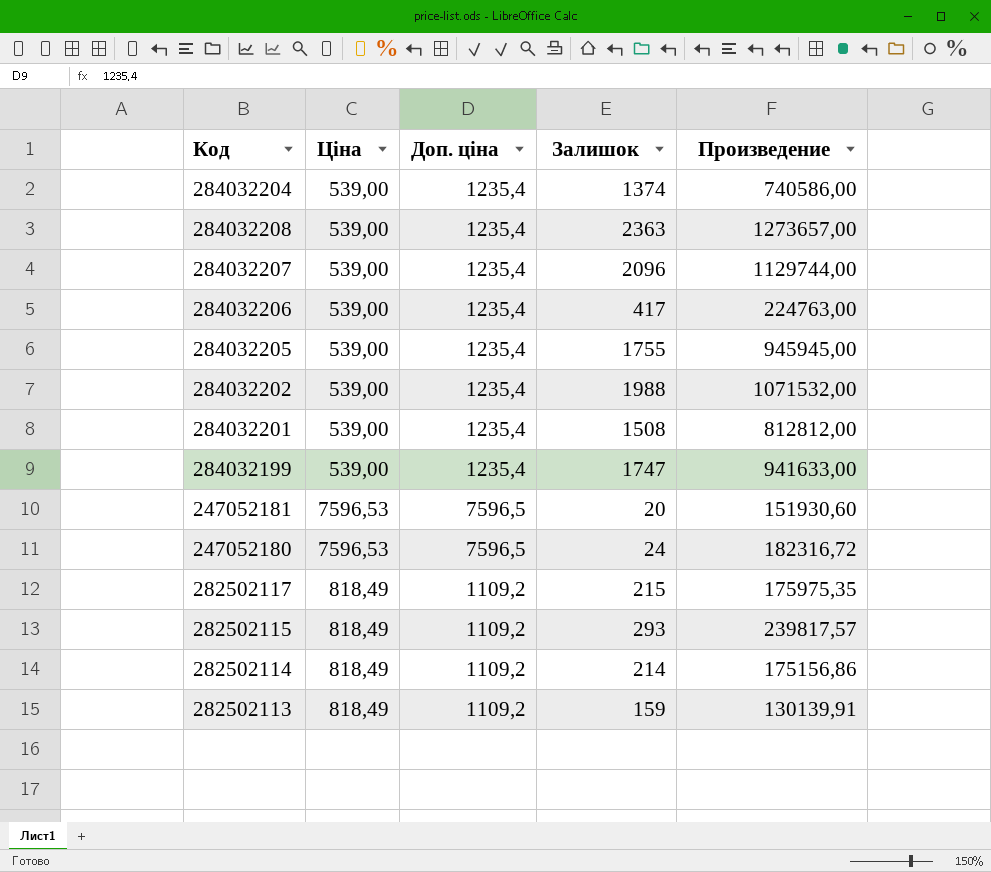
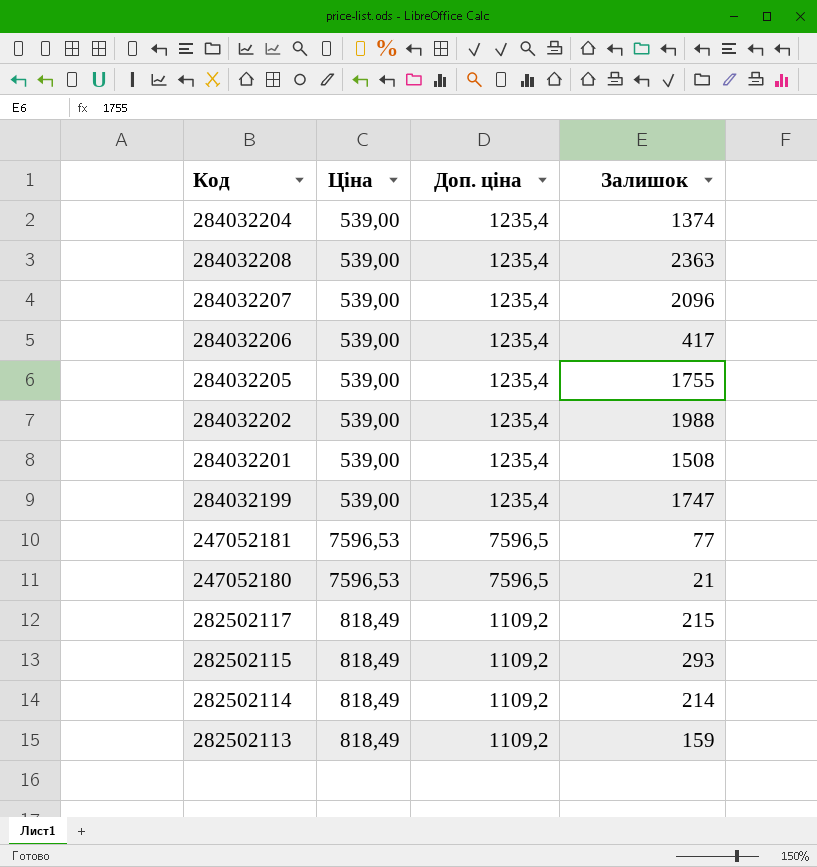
column Произведение | formula: [Ціна] * [Залишок] -> none
247052181 | Залишок: 20 -> 77
247052180 | Залишок: 24 -> 21

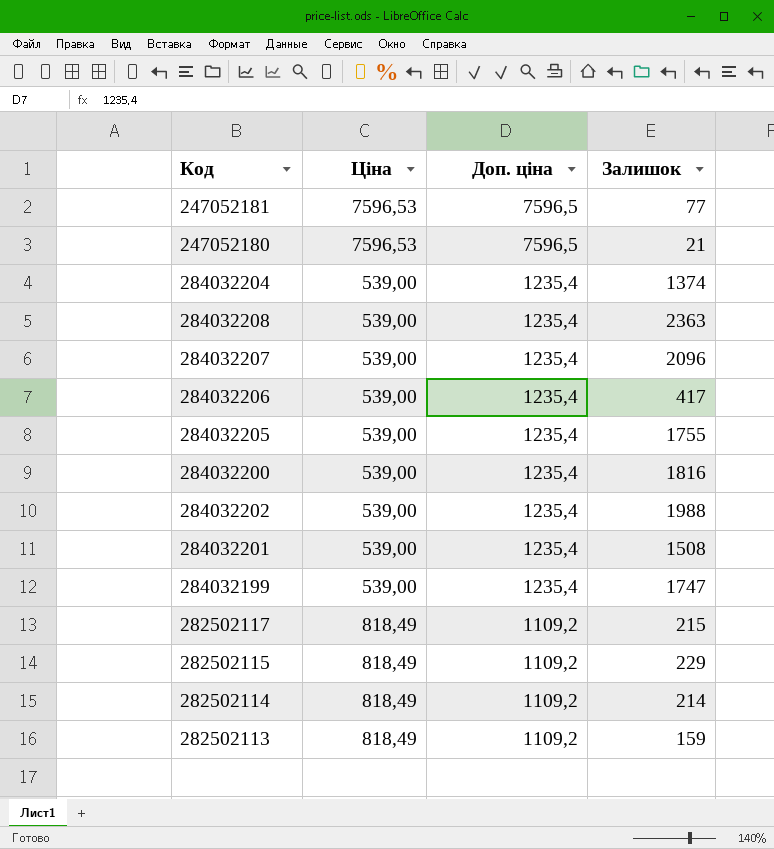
row order: none -> Доп. ціна descending
row 284032200: none -> 539,00 | 1235,4 | 1816
282502115 | Залишок: 293 -> 229

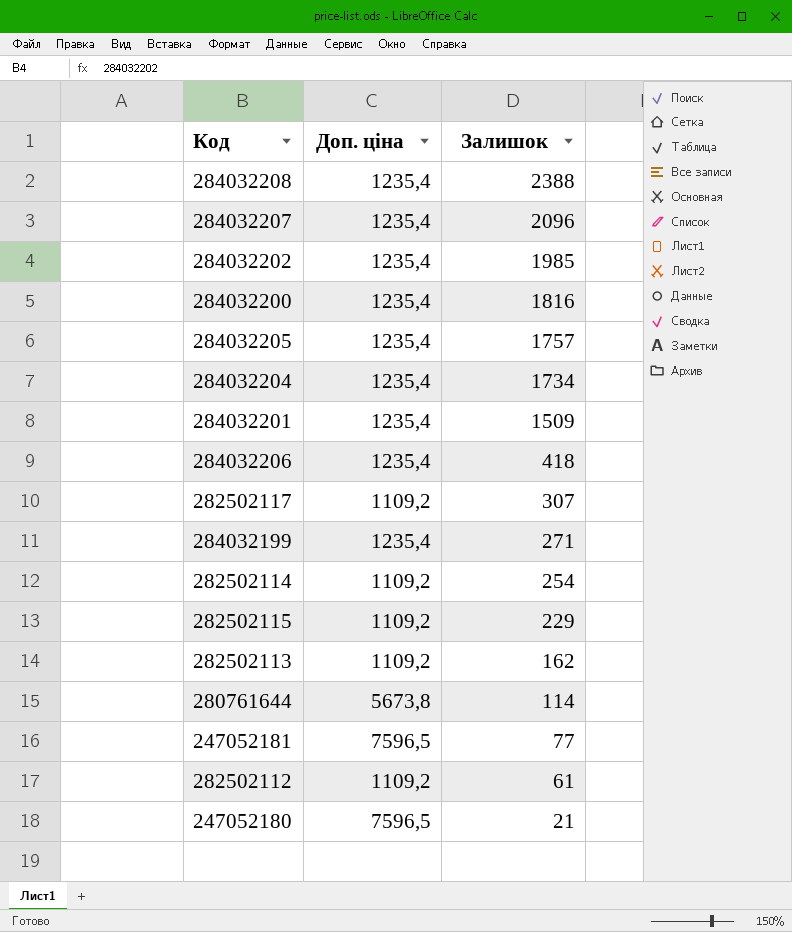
row order: Доп. ціна descending -> Залишок descending
column Ціна | position: 2 -> none
284032208 | Залишок: 2363 -> 2388
284032202 | Залишок: 1988 -> 1985
284032205 | Залишок: 1755 -> 1757
284032204 | Залишок: 1374 -> 1734
284032201 | Залишок: 1508 -> 1509
284032206 | Залишок: 417 -> 418
282502117 | Залишок: 215 -> 307
284032199 | Залишок: 1747 -> 271
282502114 | Залишок: 214 -> 254
282502113 | Залишок: 159 -> 162
row 280761644: none -> 5673,8 | 114
row 282502112: none -> 1109,2 | 61

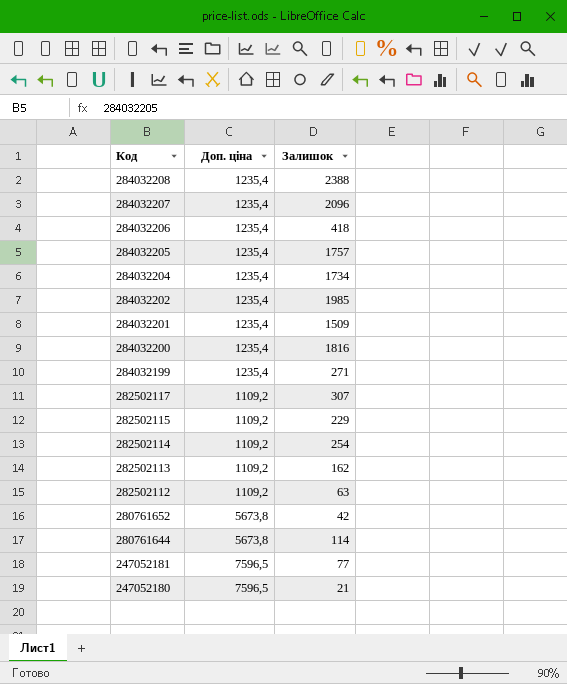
row order: Залишок descending -> Код descending
282502112 | Залишок: 61 -> 63
row 280761652: none -> 5673,8 | 42

